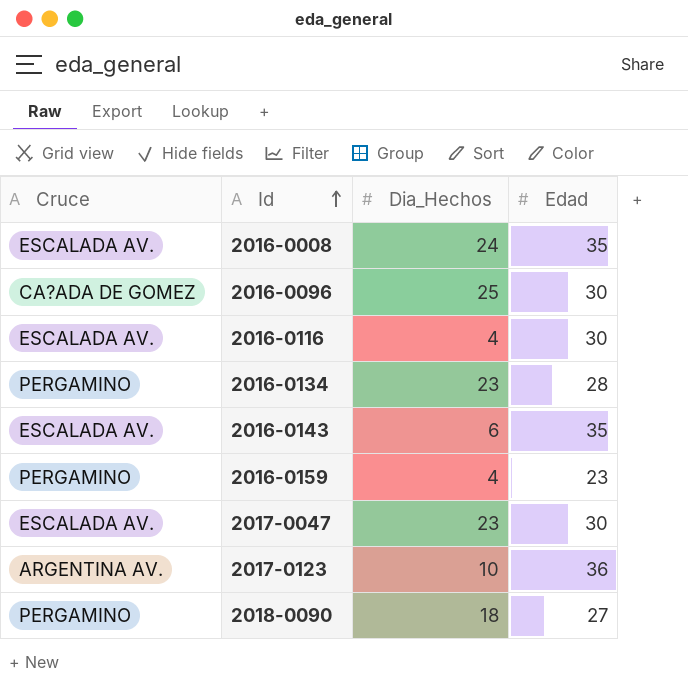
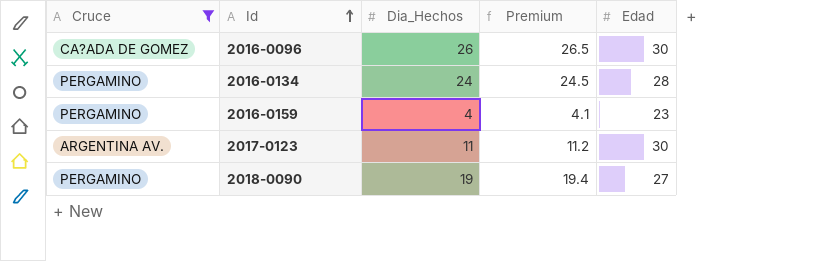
filter: none -> Cruce != ESCALADA AV.
column Premium | formula: none -> [Dia_Hechos] * 1.02
2016-0096 | Dia_Hechos: 25 -> 26
2016-0134 | Dia_Hechos: 23 -> 24
2017-0123 | Dia_Hechos: 10 -> 11
2017-0123 | Edad: 36 -> 30
2018-0090 | Dia_Hechos: 18 -> 19

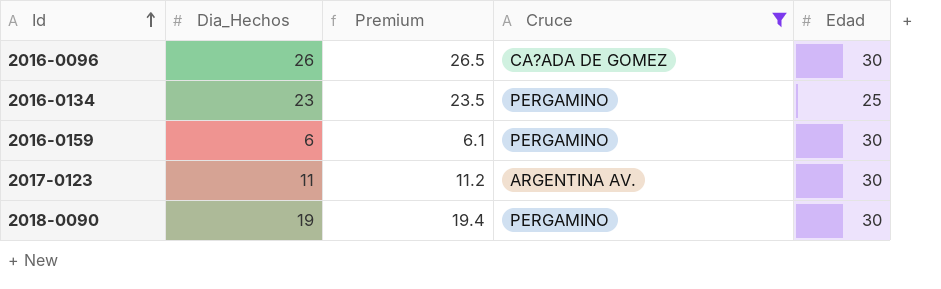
column Cruce | position: 1 -> 4
2016-0134 | Dia_Hechos: 24 -> 23
2016-0134 | Premium: 24.5 -> 23.5
2016-0134 | Edad: 28 -> 25
2016-0159 | Dia_Hechos: 4 -> 6
2016-0159 | Premium: 4.1 -> 6.1
2016-0159 | Edad: 23 -> 30
2018-0090 | Edad: 27 -> 30

